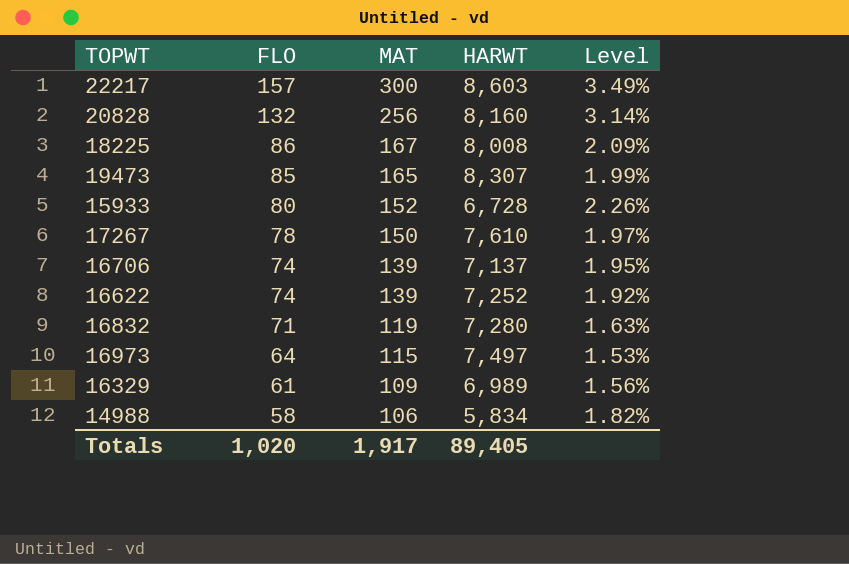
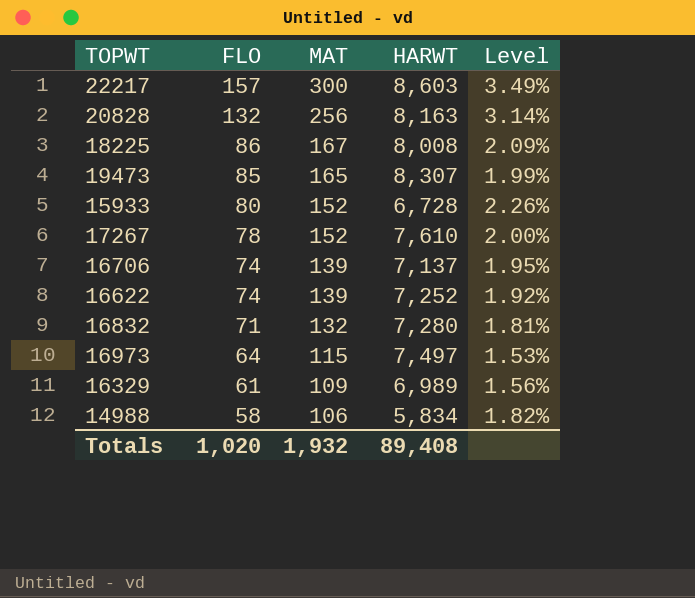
20828 | HARWT: 8,160 -> 8,163
17267 | MAT: 150 -> 152
17267 | Level: 1.97% -> 2.00%
16832 | MAT: 119 -> 132
16832 | Level: 1.63% -> 1.81%
Totals | MAT: 1,917 -> 1,932
Totals | HARWT: 89,405 -> 89,408

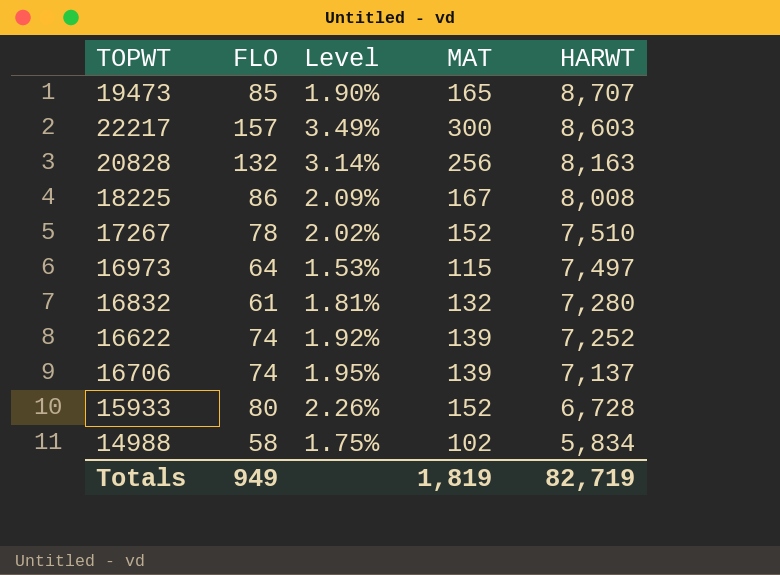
row order: FLO descending -> HARWT descending
column Level | position: 5 -> 3
row 16329: 61 | 109 | 6,989 | 1.56% -> none
19473 | Level: 1.99% -> 1.90%
19473 | HARWT: 8,307 -> 8,707
17267 | Level: 2.00% -> 2.02%
17267 | HARWT: 7,610 -> 7,510
16832 | FLO: 71 -> 61
14988 | Level: 1.82% -> 1.75%
14988 | MAT: 106 -> 102
Totals | FLO: 1,020 -> 949
Totals | MAT: 1,932 -> 1,819
Totals | HARWT: 89,408 -> 82,719

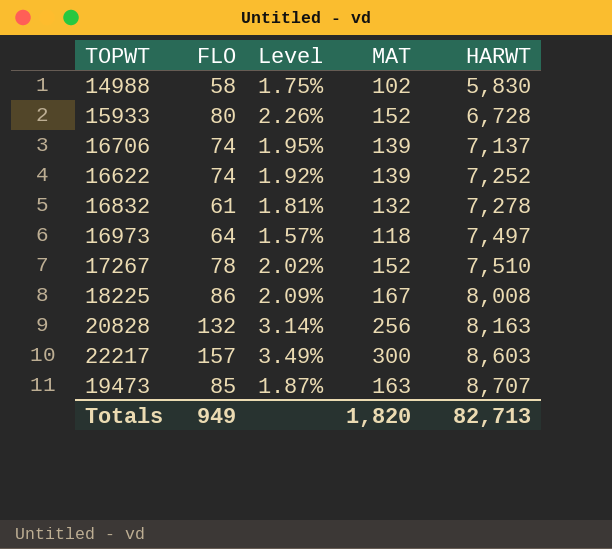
row order: HARWT descending -> HARWT ascending
14988 | HARWT: 5,834 -> 5,830
16832 | HARWT: 7,280 -> 7,278
16973 | Level: 1.53% -> 1.57%
16973 | MAT: 115 -> 118
19473 | Level: 1.90% -> 1.87%
19473 | MAT: 165 -> 163
Totals | MAT: 1,819 -> 1,820
Totals | HARWT: 82,719 -> 82,713

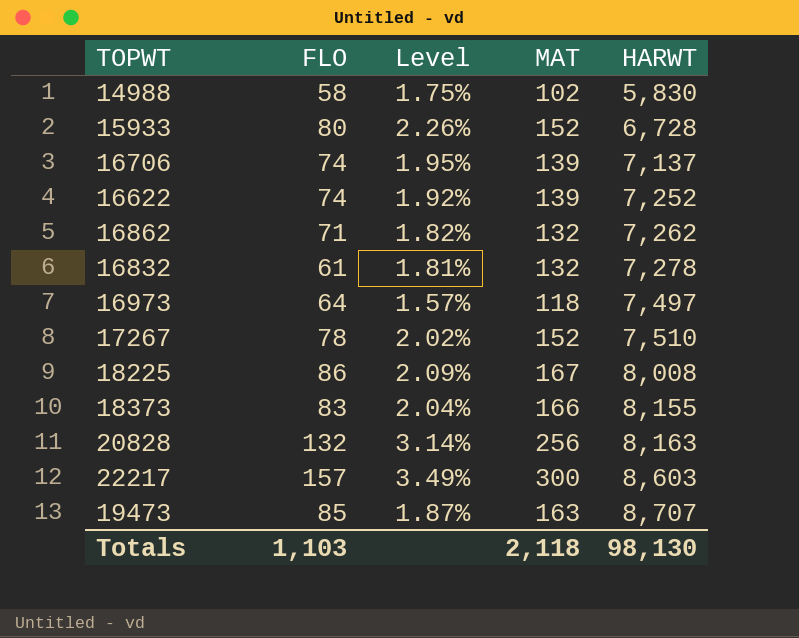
row 16862: none -> 71 | 1.82% | 132 | 7,262
row 18373: none -> 83 | 2.04% | 166 | 8,155
Totals | FLO: 949 -> 1,103
Totals | MAT: 1,820 -> 2,118
Totals | HARWT: 82,713 -> 98,130

